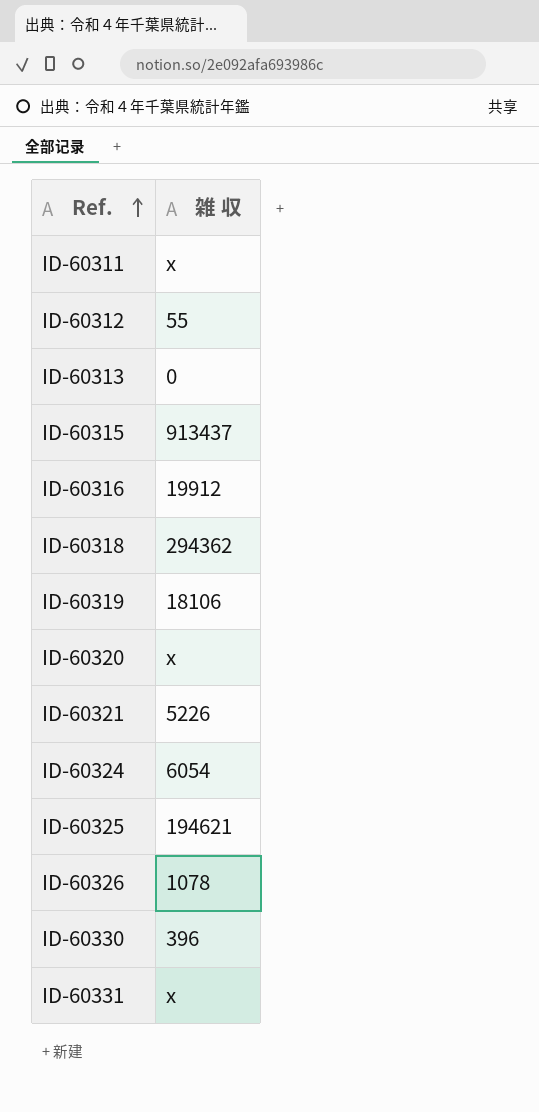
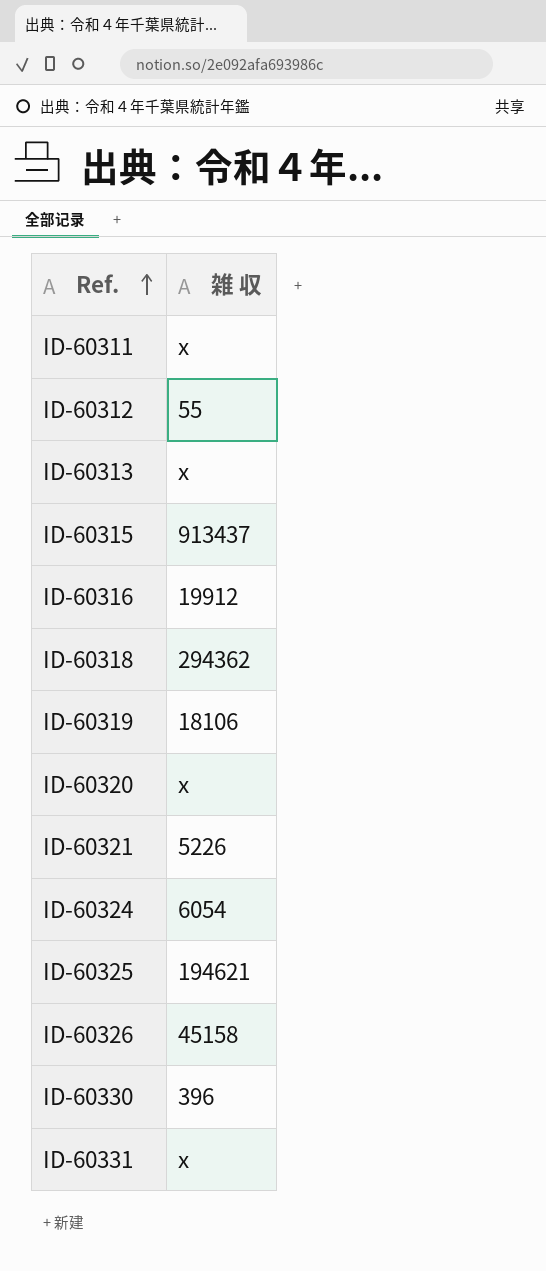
ID-60313 | 雑 収: 0 -> x
ID-60326 | 雑 収: 1078 -> 45158

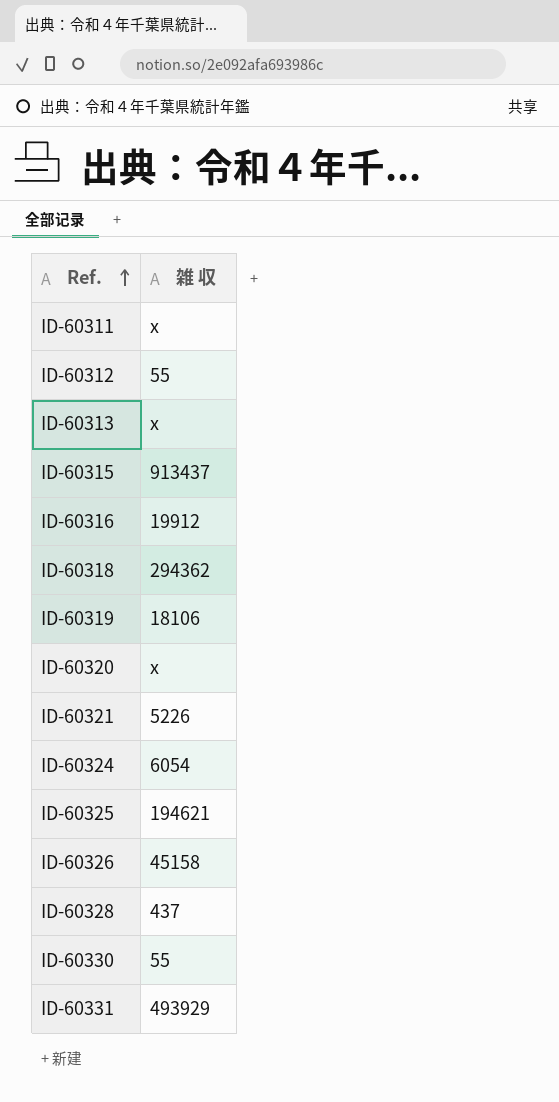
row ID-60328: none -> 437
ID-60330 | 雑 収: 396 -> 55
ID-60331 | 雑 収: x -> 493929

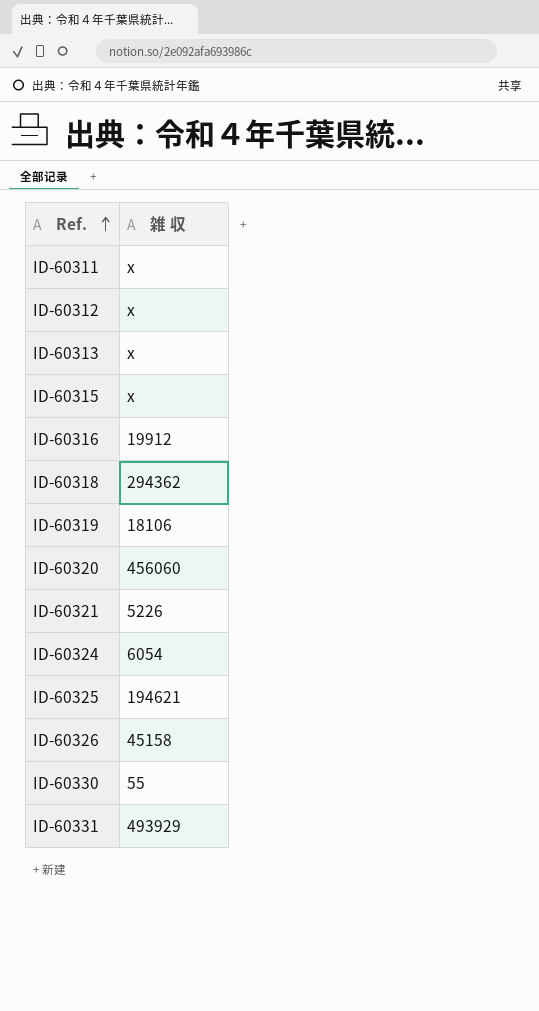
row ID-60328: 437 -> none
ID-60312 | 雑 収: 55 -> x
ID-60315 | 雑 収: 913437 -> x
ID-60320 | 雑 収: x -> 456060

